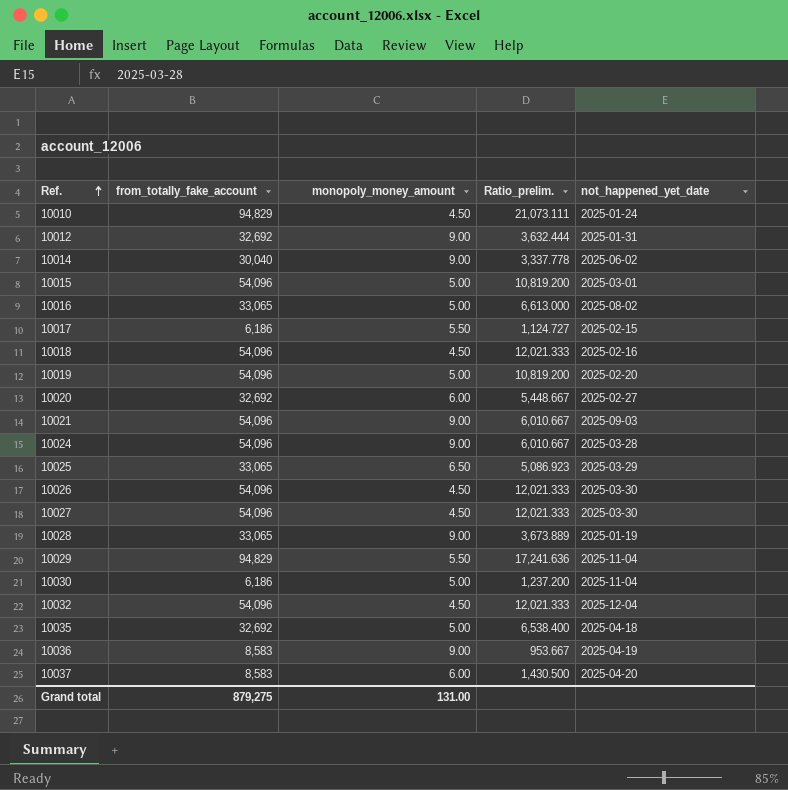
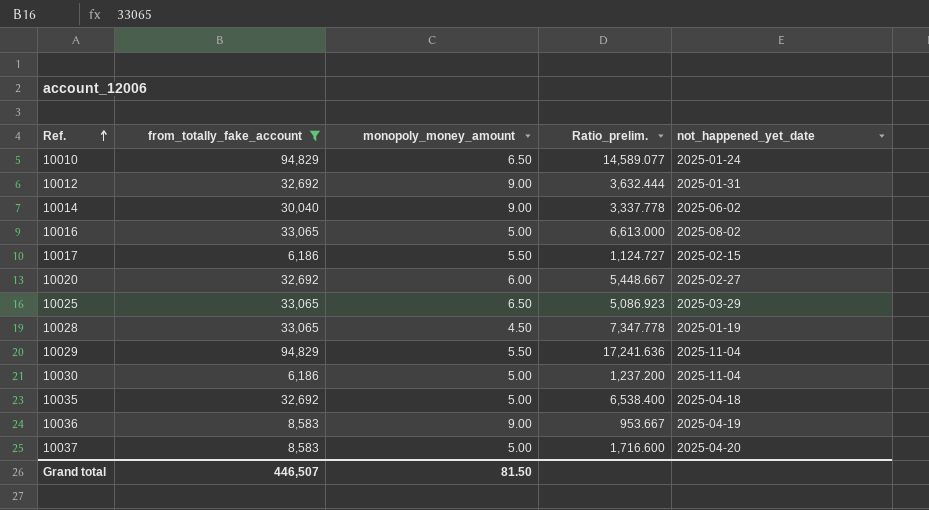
filter: none -> from_totally_fake_account != 54,096
10010 | monopoly_money_amount: 4.50 -> 6.50
10010 | Ratio_prelim.: 21,073.111 -> 14,589.077
10028 | monopoly_money_amount: 9.00 -> 4.50
10028 | Ratio_prelim.: 3,673.889 -> 7,347.778
10037 | monopoly_money_amount: 6.00 -> 5.00
10037 | Ratio_prelim.: 1,430.500 -> 1,716.600
Grand total | from_totally_fake_account: 879,275 -> 446,507
Grand total | monopoly_money_amount: 131.00 -> 81.50

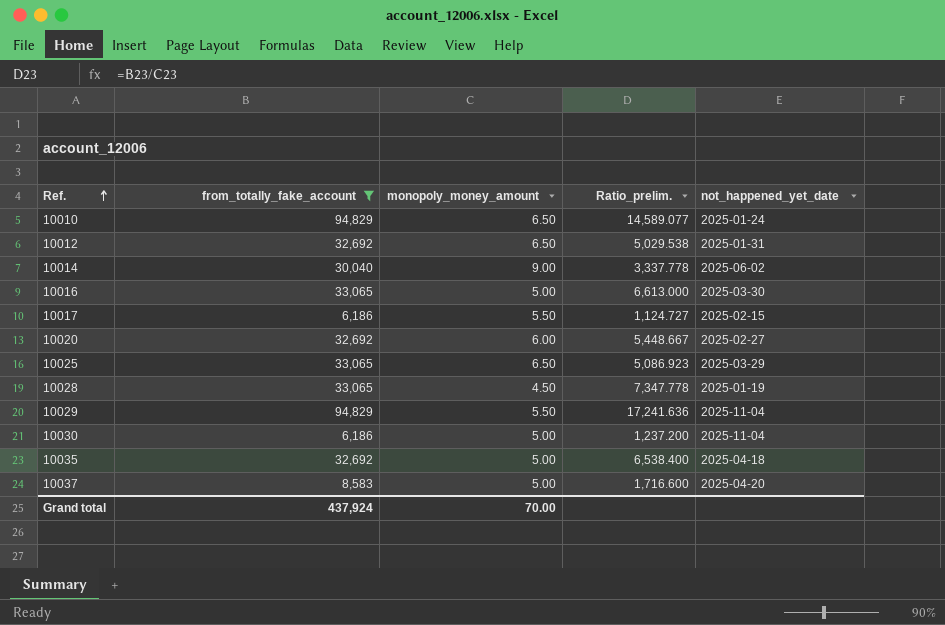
row 10036: 8,583 | 9.00 | 953.667 | 2025-04-19 -> none
10012 | monopoly_money_amount: 9.00 -> 6.50
10012 | Ratio_prelim.: 3,632.444 -> 5,029.538
10016 | not_happened_yet_date: 2025-08-02 -> 2025-03-30
Grand total | from_totally_fake_account: 446,507 -> 437,924
Grand total | monopoly_money_amount: 81.50 -> 70.00

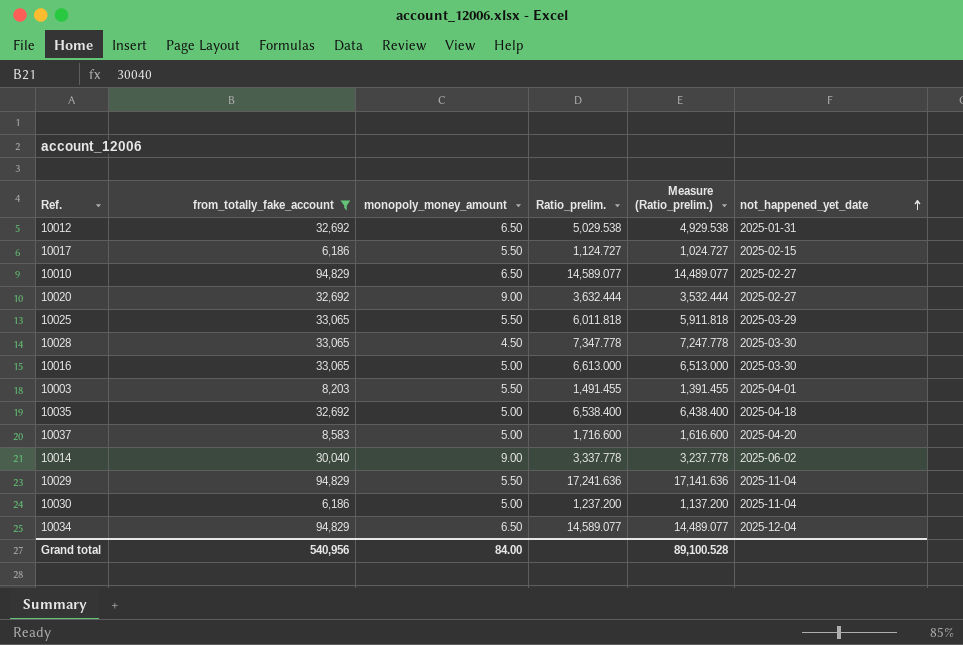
row order: Ref. ascending -> not_happened_yet_date ascending
column Measure (Ratio_prelim.) | formula: none -> [Ratio_prelim.] - 100
10010 | not_happened_yet_date: 2025-01-24 -> 2025-02-27
10020 | monopoly_money_amount: 6.00 -> 9.00
10020 | Ratio_prelim.: 5,448.667 -> 3,632.444
10025 | monopoly_money_amount: 6.50 -> 5.50
10025 | Ratio_prelim.: 5,086.923 -> 6,011.818
10028 | not_happened_yet_date: 2025-01-19 -> 2025-03-30
row 10003: none -> 8,203 | 5.50 | 1,491.455 | 1,391.455 | 2025-04-01
row 10034: none -> 94,829 | 6.50 | 14,589.077 | 14,489.077 | 2025-12-04
Grand total | from_totally_fake_account: 437,924 -> 540,956
Grand total | monopoly_money_amount: 70.00 -> 84.00

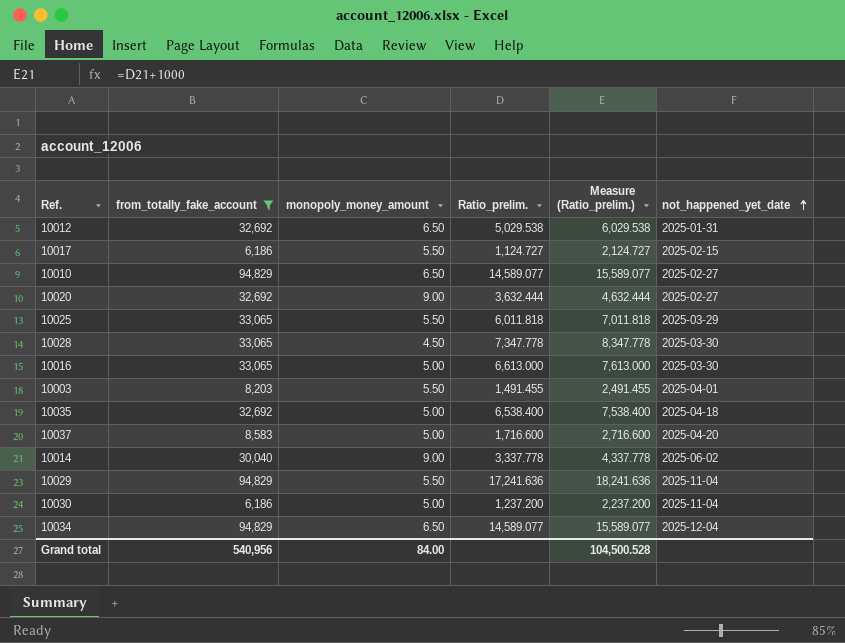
column Measure (Ratio_prelim.) | formula: [Ratio_prelim.] - 100 -> [Ratio_prelim.] + 1000
Grand total | Measure (Ratio_prelim.): 89,100.528 -> 104,500.528

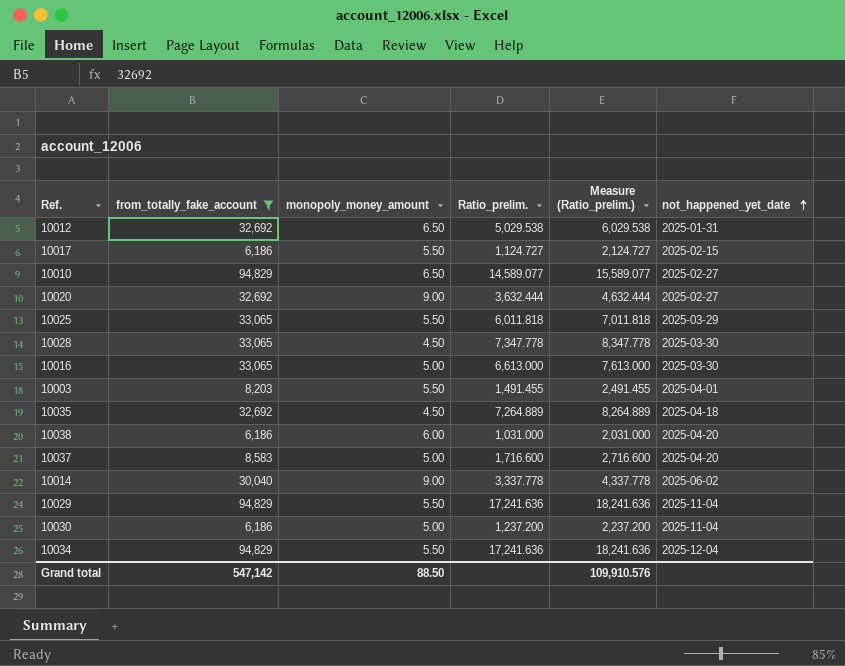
10035 | monopoly_money_amount: 5.00 -> 4.50
10035 | Ratio_prelim.: 6,538.400 -> 7,264.889
10035 | Measure (Ratio_prelim.): 7,538.400 -> 8,264.889
row 10038: none -> 6,186 | 6.00 | 1,031.000 | 2,031.000 | 2025-04-20
10034 | monopoly_money_amount: 6.50 -> 5.50
10034 | Ratio_prelim.: 14,589.077 -> 17,241.636
10034 | Measure (Ratio_prelim.): 15,589.077 -> 18,241.636
Grand total | from_totally_fake_account: 540,956 -> 547,142
Grand total | monopoly_money_amount: 84.00 -> 88.50
Grand total | Measure (Ratio_prelim.): 104,500.528 -> 109,910.576

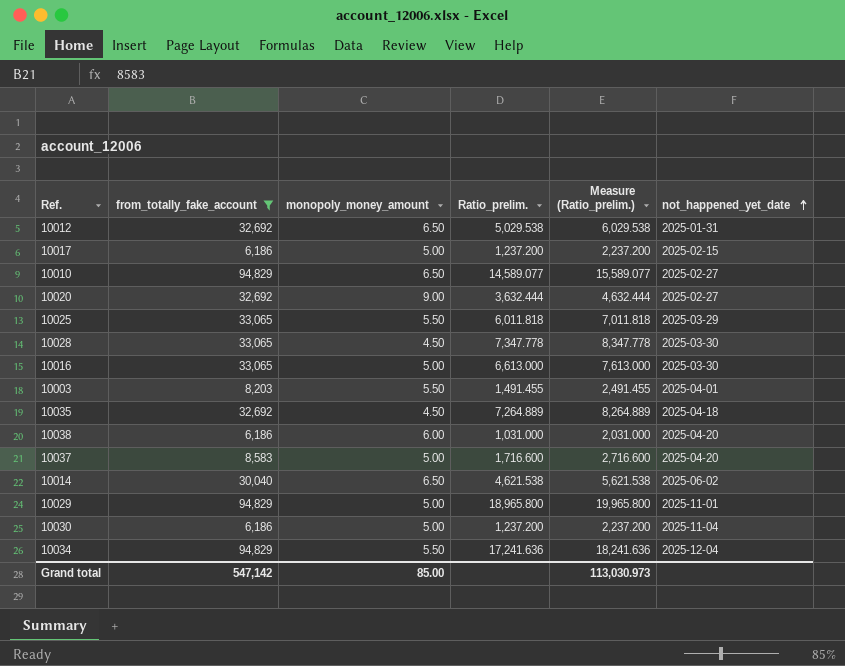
10017 | monopoly_money_amount: 5.50 -> 5.00
10017 | Ratio_prelim.: 1,124.727 -> 1,237.200
10017 | Measure (Ratio_prelim.): 2,124.727 -> 2,237.200
10014 | monopoly_money_amount: 9.00 -> 6.50
10014 | Ratio_prelim.: 3,337.778 -> 4,621.538
10014 | Measure (Ratio_prelim.): 4,337.778 -> 5,621.538
10029 | monopoly_money_amount: 5.50 -> 5.00
10029 | Ratio_prelim.: 17,241.636 -> 18,965.800
10029 | Measure (Ratio_prelim.): 18,241.636 -> 19,965.800
10029 | not_happened_yet_date: 2025-11-04 -> 2025-11-01
Grand total | monopoly_money_amount: 88.50 -> 85.00
Grand total | Measure (Ratio_prelim.): 109,910.576 -> 113,030.973

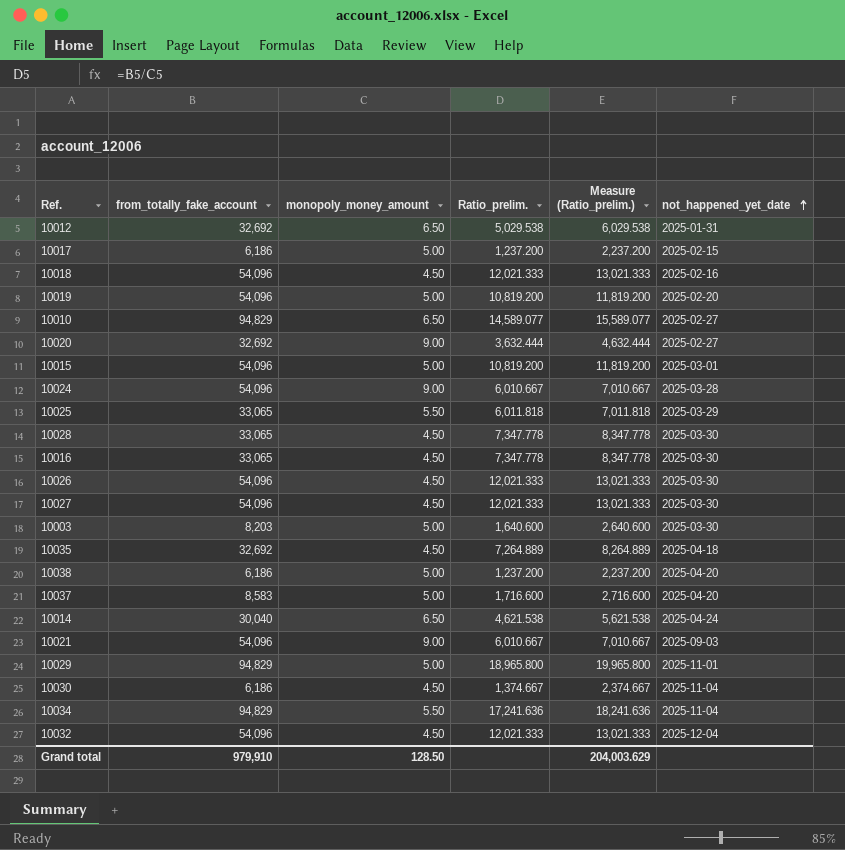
filter: from_totally_fake_account != 54,096 -> none
10016 | monopoly_money_amount: 5.00 -> 4.50
10016 | Ratio_prelim.: 6,613.000 -> 7,347.778
10016 | Measure (Ratio_prelim.): 7,613.000 -> 8,347.778
10003 | monopoly_money_amount: 5.50 -> 5.00
10003 | Ratio_prelim.: 1,491.455 -> 1,640.600
10003 | Measure (Ratio_prelim.): 2,491.455 -> 2,640.600
10003 | not_happened_yet_date: 2025-04-01 -> 2025-03-30
10038 | monopoly_money_amount: 6.00 -> 5.00
10038 | Ratio_prelim.: 1,031.000 -> 1,237.200
10038 | Measure (Ratio_prelim.): 2,031.000 -> 2,237.200
10014 | not_happened_yet_date: 2025-06-02 -> 2025-04-24
10030 | monopoly_money_amount: 5.00 -> 4.50
10030 | Ratio_prelim.: 1,237.200 -> 1,374.667
10030 | Measure (Ratio_prelim.): 2,237.200 -> 2,374.667
10034 | not_happened_yet_date: 2025-12-04 -> 2025-11-04
Grand total | from_totally_fake_account: 547,142 -> 979,910
Grand total | monopoly_money_amount: 85.00 -> 128.50
Grand total | Measure (Ratio_prelim.): 113,030.973 -> 204,003.629

